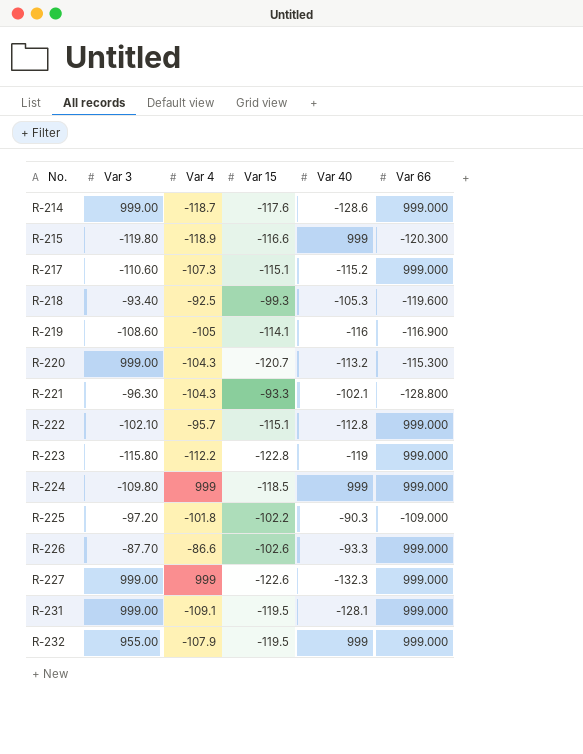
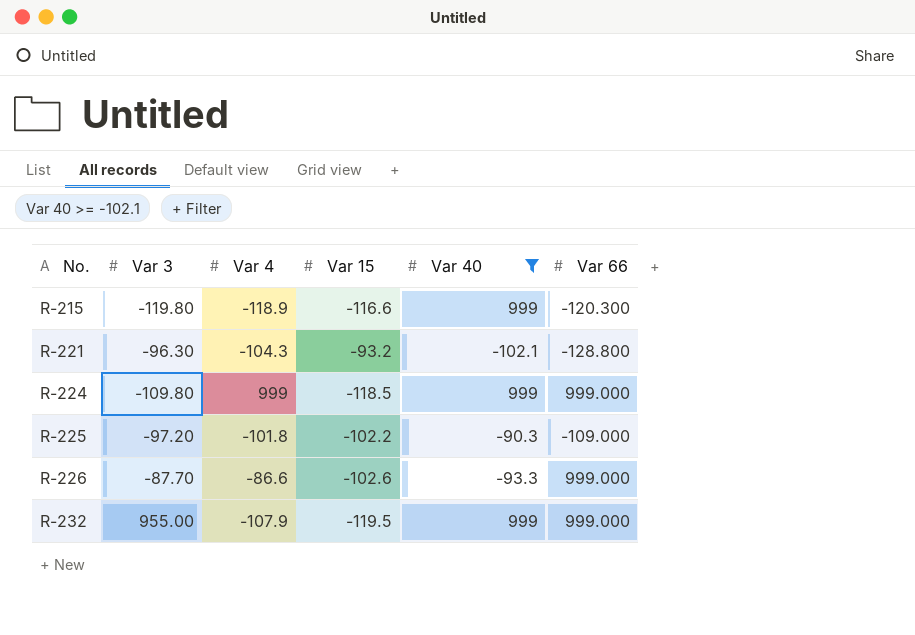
filter: none -> Var 40 >= -102.1
R-221 | Var 15: -93.3 -> -93.2

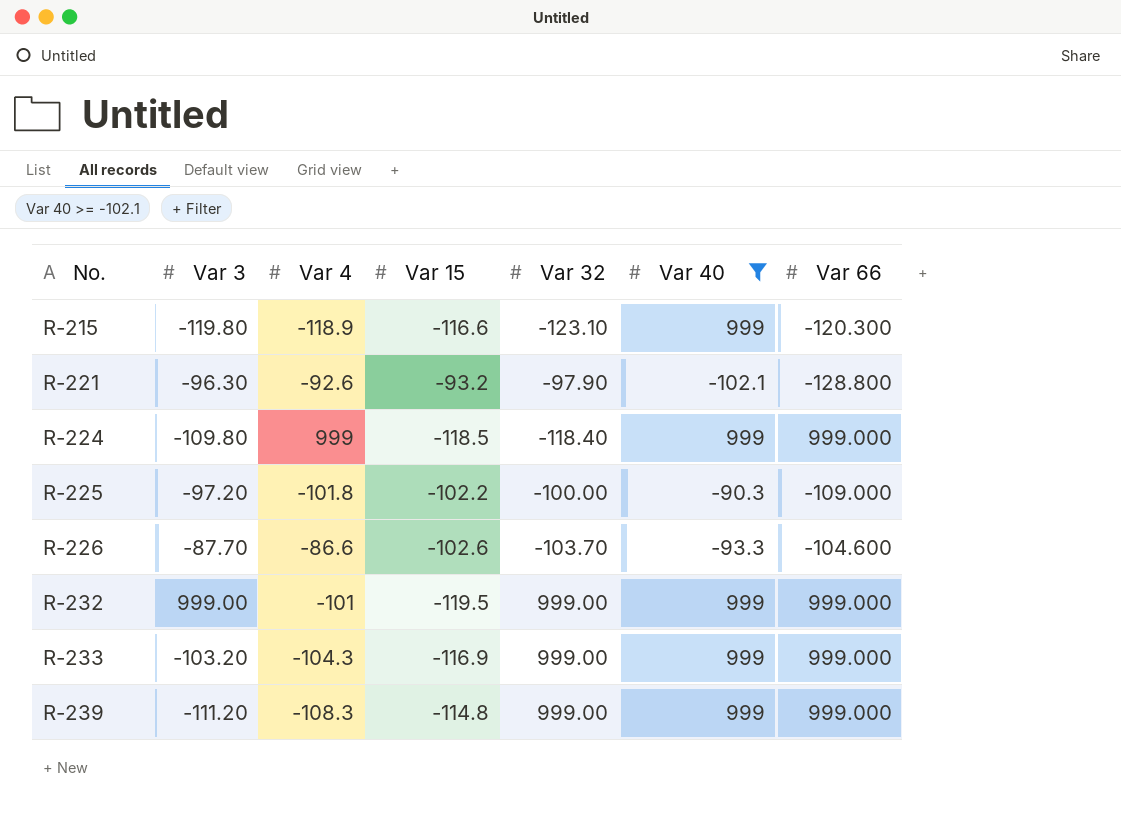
column Var 32 | position: none -> 5
R-221 | Var 4: -104.3 -> -92.6
R-226 | Var 66: 999.000 -> -104.600
R-232 | Var 3: 955.00 -> 999.00
R-232 | Var 4: -107.9 -> -101
row R-233: none -> -103.20 | -104.3 | -116.9 | 999.00 | 999 | 999.000
row R-239: none -> -111.20 | -108.3 | -114.8 | 999.00 | 999 | 999.000

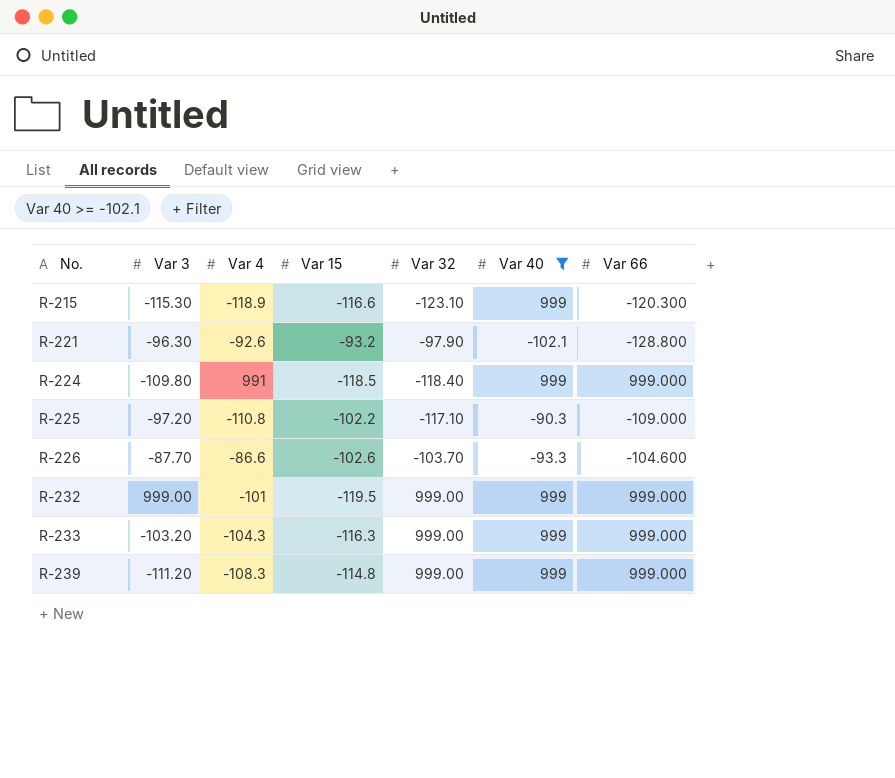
R-215 | Var 3: -119.80 -> -115.30
R-224 | Var 4: 999 -> 991
R-225 | Var 4: -101.8 -> -110.8
R-225 | Var 32: -100.00 -> -117.10
R-233 | Var 15: -116.9 -> -116.3

